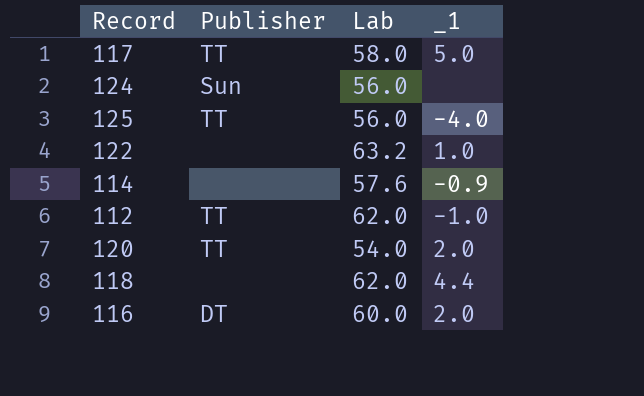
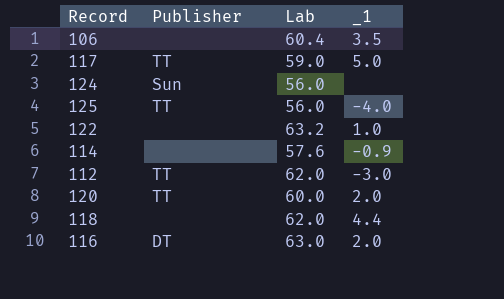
row 106: none -> none | 60.4 | 3.5
117 | Lab: 58.0 -> 59.0
112 | _1: -1.0 -> -3.0
120 | Lab: 54.0 -> 60.0
116 | Lab: 60.0 -> 63.0

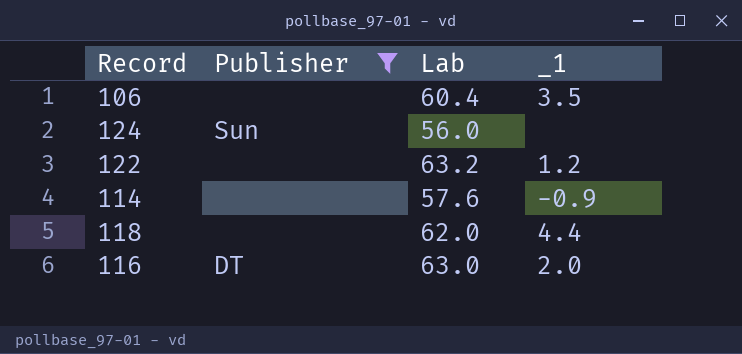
filter: none -> Publisher != TT
122 | _1: 1.0 -> 1.2

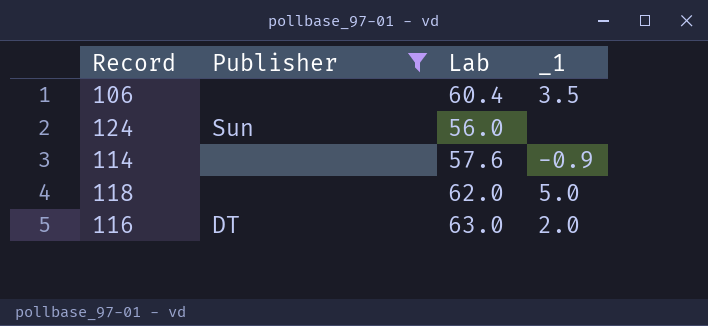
row 122: none | 63.2 | 1.2 -> none
118 | _1: 4.4 -> 5.0

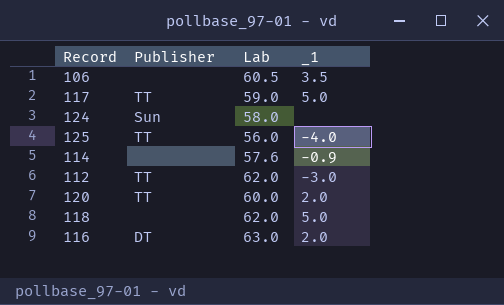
filter: Publisher != TT -> none
106 | Lab: 60.4 -> 60.5
124 | Lab: 56.0 -> 58.0

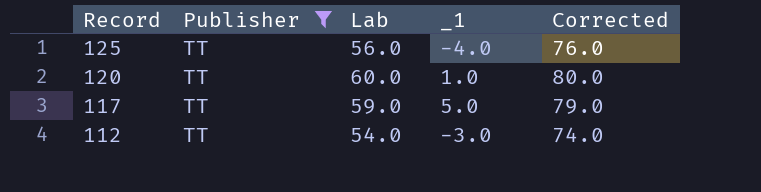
filter: none -> Publisher = TT
row order: none -> Record descending
column Corrected | formula: none -> [Lab] + 20
120 | _1: 2.0 -> 1.0
112 | Lab: 62.0 -> 54.0

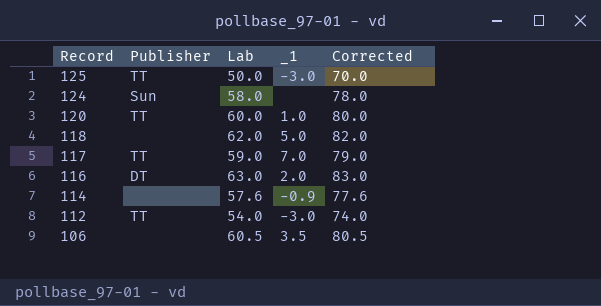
filter: Publisher = TT -> none
125 | Lab: 56.0 -> 50.0
125 | _1: -4.0 -> -3.0
125 | Corrected: 76.0 -> 70.0
117 | _1: 5.0 -> 7.0

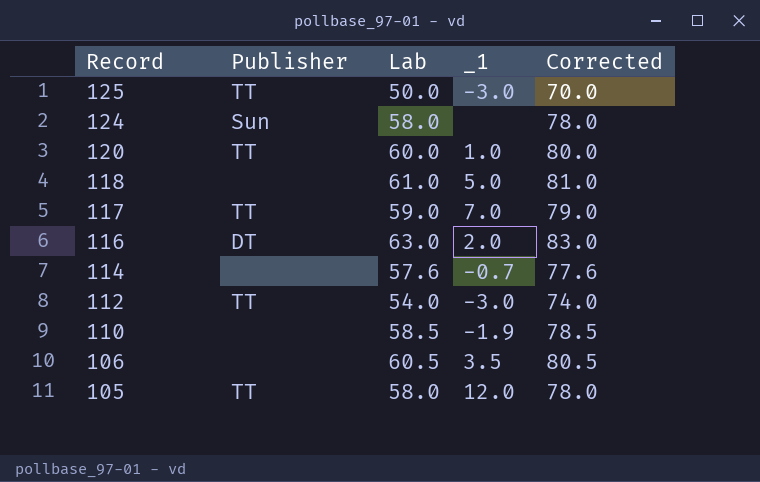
118 | Lab: 62.0 -> 61.0
118 | Corrected: 82.0 -> 81.0
114 | _1: -0.9 -> -0.7
row 110: none -> none | 58.5 | -1.9 | 78.5
row 105: none -> TT | 58.0 | 12.0 | 78.0

